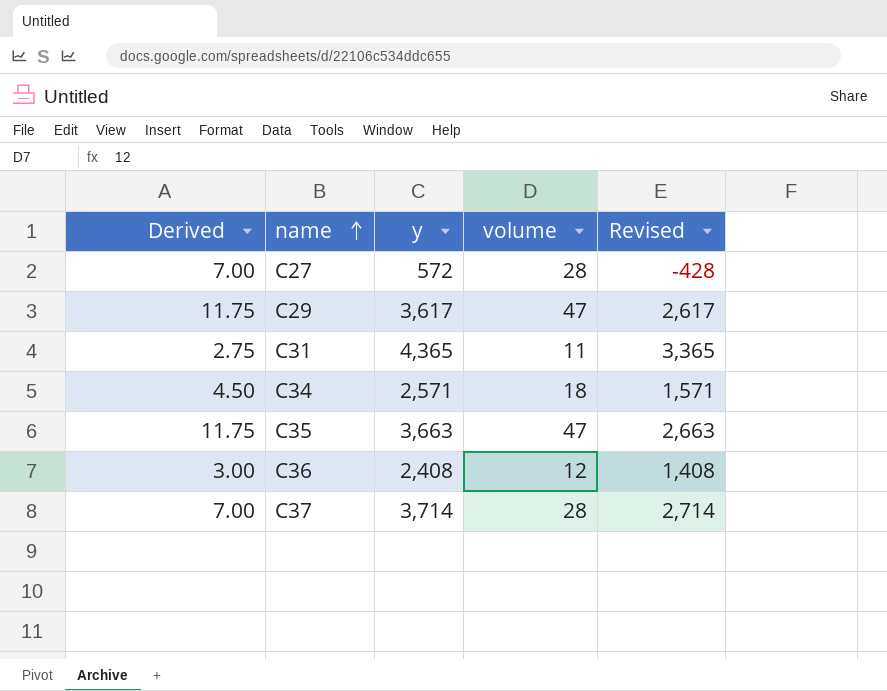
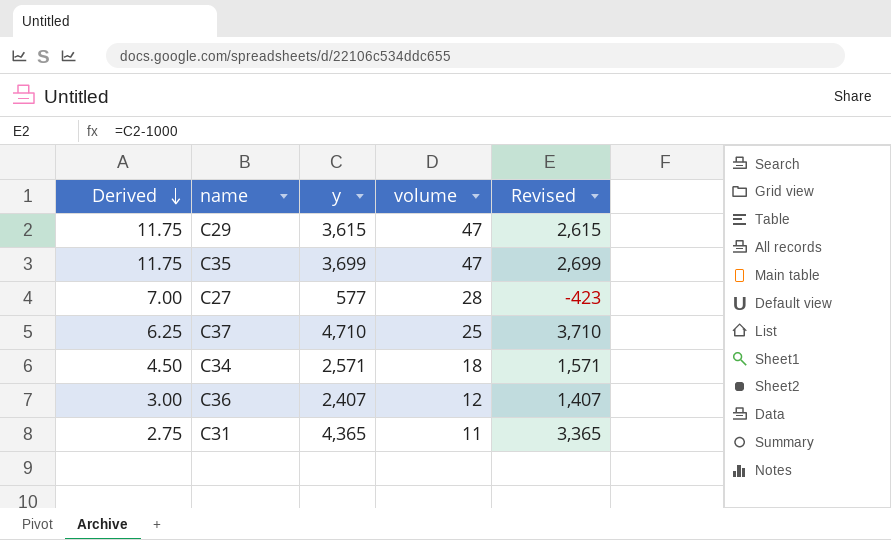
row order: name ascending -> Derived descending
C29 | y: 3,617 -> 3,615
C29 | Revised: 2,617 -> 2,615
C35 | y: 3,663 -> 3,699
C35 | Revised: 2,663 -> 2,699
C27 | y: 572 -> 577
C27 | Revised: -428 -> -423
C37 | Derived: 7.00 -> 6.25
C37 | y: 3,714 -> 4,710
C37 | volume: 28 -> 25
C37 | Revised: 2,714 -> 3,710
C36 | y: 2,408 -> 2,407
C36 | Revised: 1,408 -> 1,407

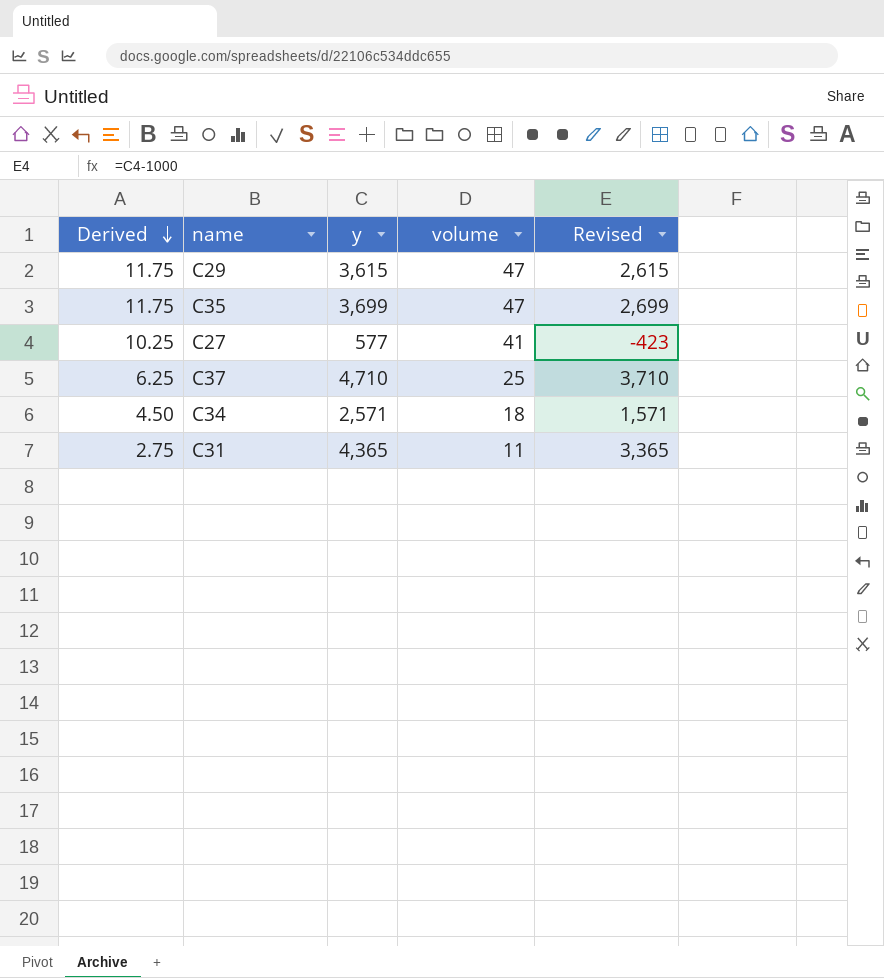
row C36: 3.00 | 2,407 | 12 | 1,407 -> none
C27 | Derived: 7.00 -> 10.25
C27 | volume: 28 -> 41

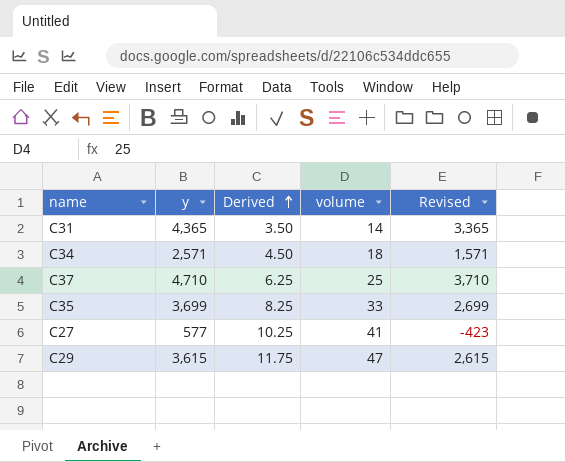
row order: Derived descending -> Derived ascending
column Derived | position: 1 -> 3
C31 | Derived: 2.75 -> 3.50
C31 | volume: 11 -> 14
C35 | Derived: 11.75 -> 8.25
C35 | volume: 47 -> 33

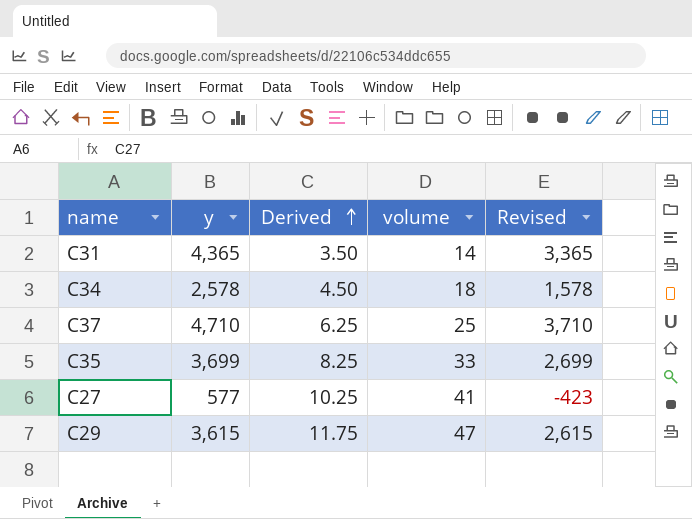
C34 | y: 2,571 -> 2,578
C34 | Revised: 1,571 -> 1,578

